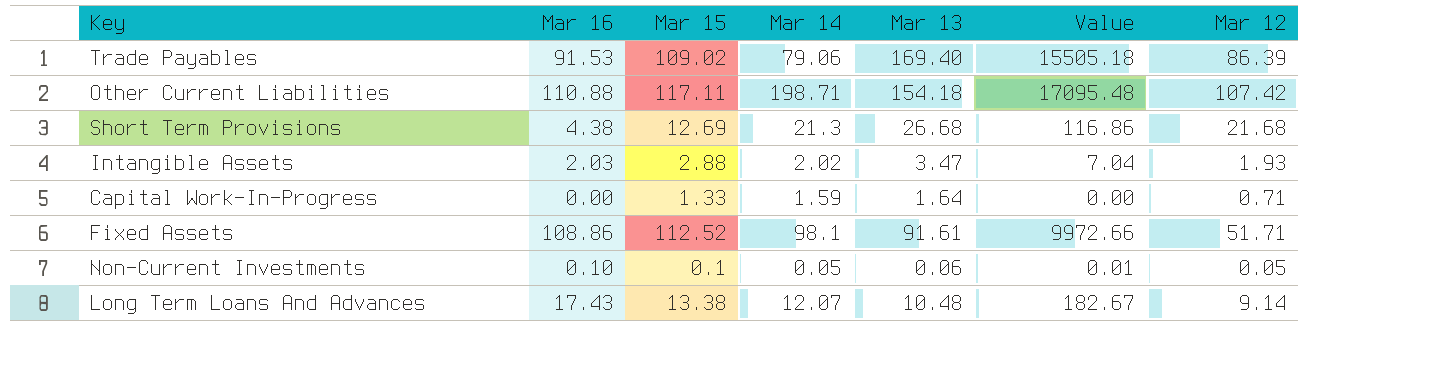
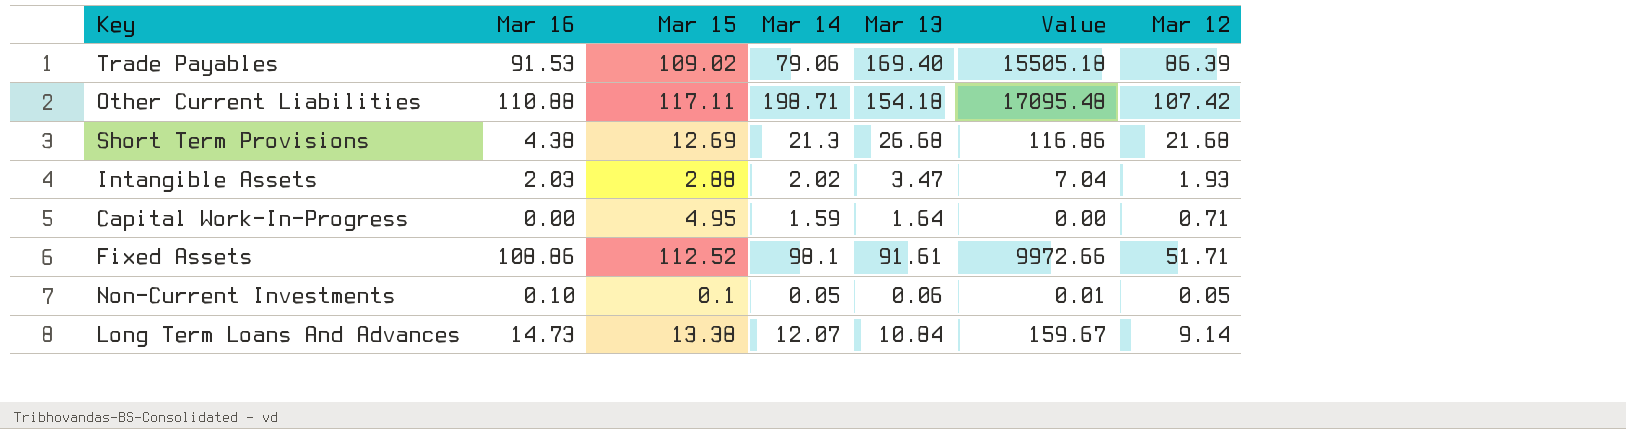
Capital Work-In-Progress | Mar 15: 1.33 -> 4.95
Long Term Loans And Advances | Mar 16: 17.43 -> 14.73
Long Term Loans And Advances | Mar 13: 10.48 -> 10.84
Long Term Loans And Advances | Value: 182.67 -> 159.67

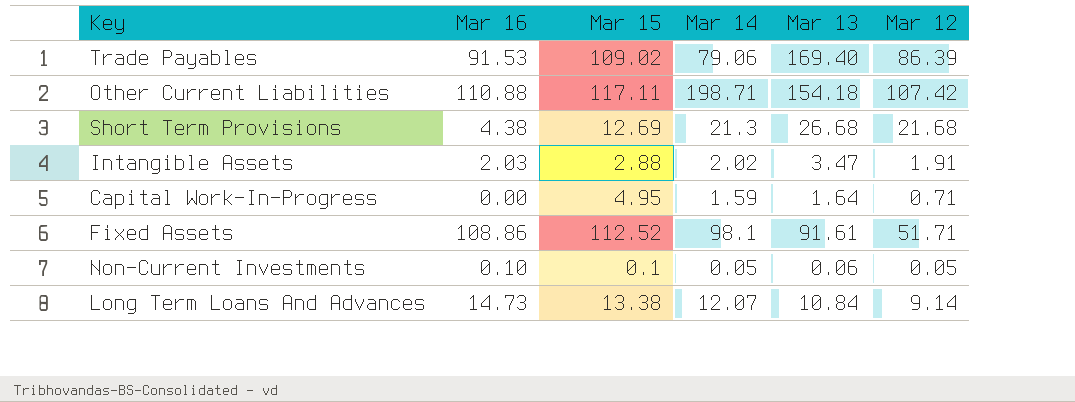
column Value | formula: [Mar 16] * [Mar 13] -> none
Intangible Assets | Mar 12: 1.93 -> 1.91

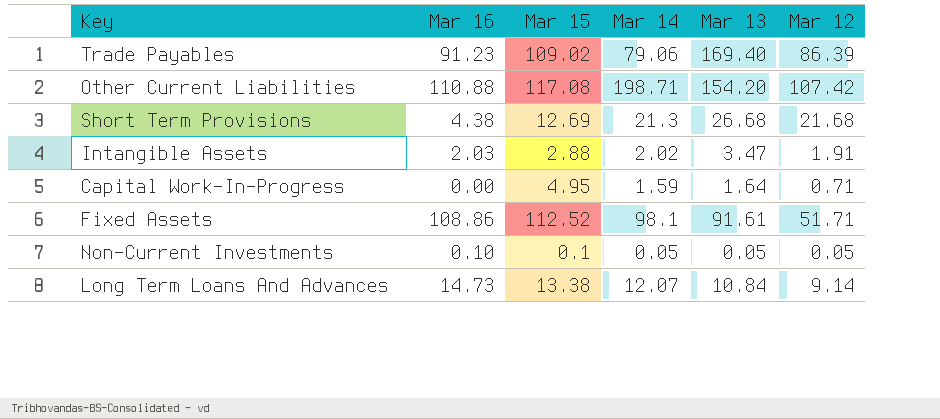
Trade Payables | Mar 16: 91.53 -> 91.23
Other Current Liabilities | Mar 15: 117.11 -> 117.08
Other Current Liabilities | Mar 13: 154.18 -> 154.20
Non-Current Investments | Mar 13: 0.06 -> 0.05

